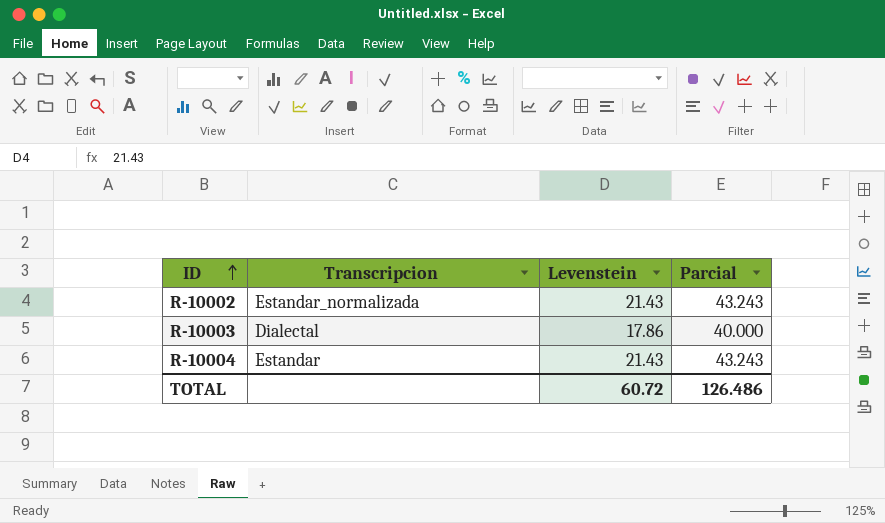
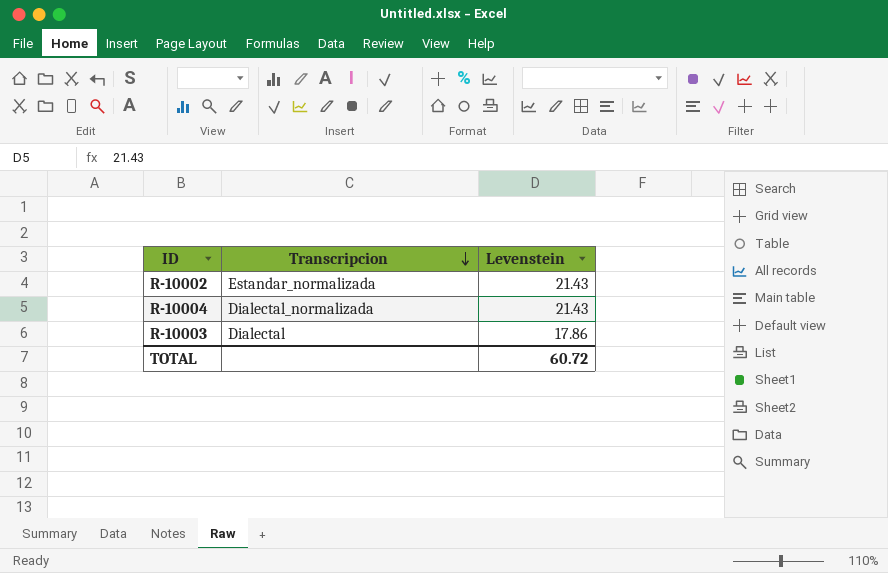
row order: ID ascending -> Transcripcion descending
column Parcial | position: 4 -> none
R-10004 | Transcripcion: Estandar -> Dialectal_normalizada

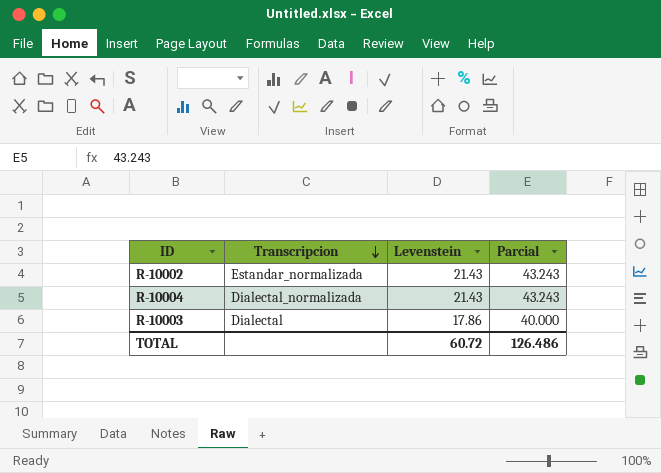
column Parcial | position: none -> 4

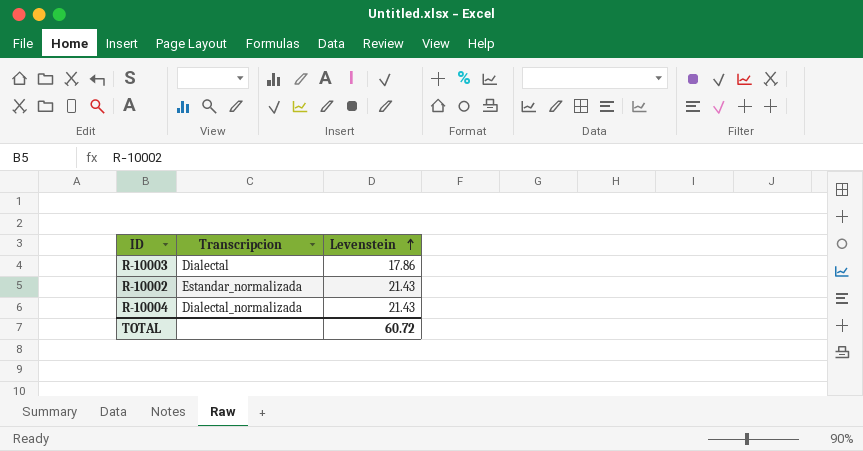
row order: Transcripcion descending -> Levenstein ascending
column Parcial | position: 4 -> none

